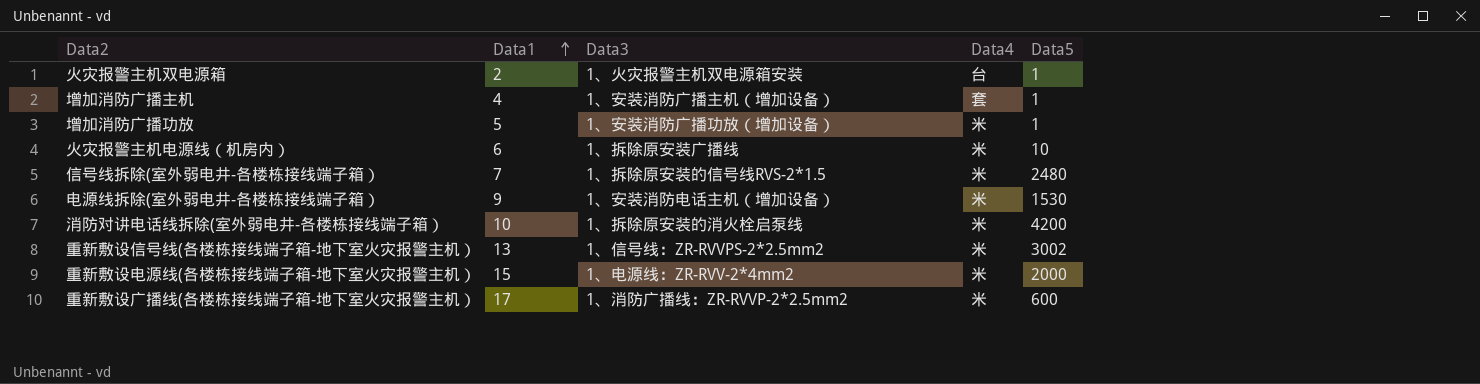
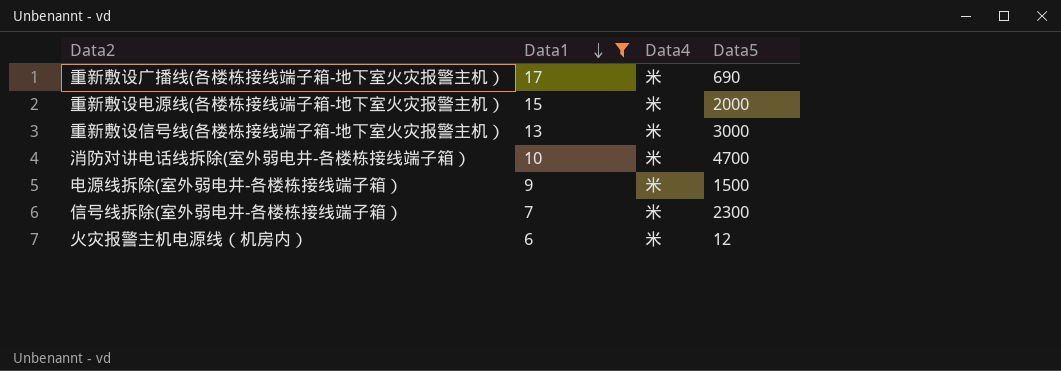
filter: none -> Data1 >= 6
row order: Data1 ascending -> Data1 descending
column Data3 | position: 3 -> none
重新敷设广播线(各楼栋接线端子箱-地下室火灾报警主机） | Data5: 600 -> 690
重新敷设信号线(各楼栋接线端子箱-地下室火灾报警主机） | Data5: 3002 -> 3000
消防对讲电话线拆除(室外弱电井-各楼栋接线端子箱） | Data5: 4200 -> 4700
电源线拆除(室外弱电井-各楼栋接线端子箱） | Data5: 1530 -> 1500
信号线拆除(室外弱电井-各楼栋接线端子箱） | Data5: 2480 -> 2300
火灾报警主机电源线（机房内） | Data5: 10 -> 12

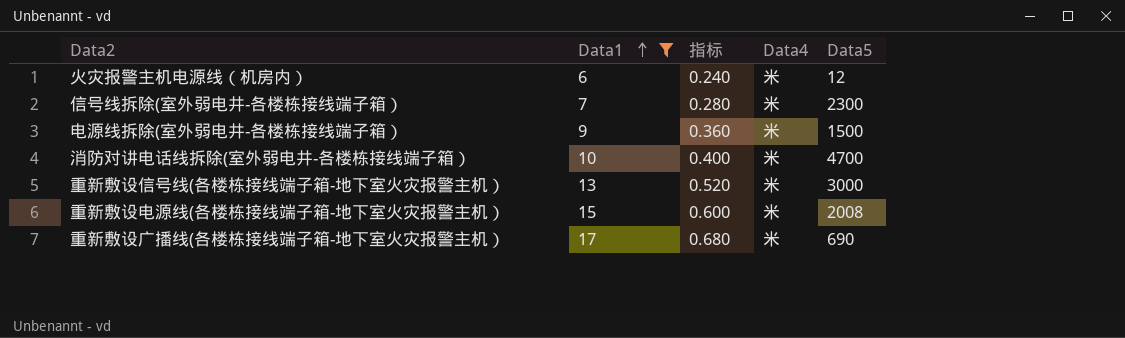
row order: Data1 descending -> Data1 ascending
column 指标 | formula: none -> [Data1] * 0.04
重新敷设电源线(各楼栋接线端子箱-地下室火灾报警主机） | Data5: 2000 -> 2008

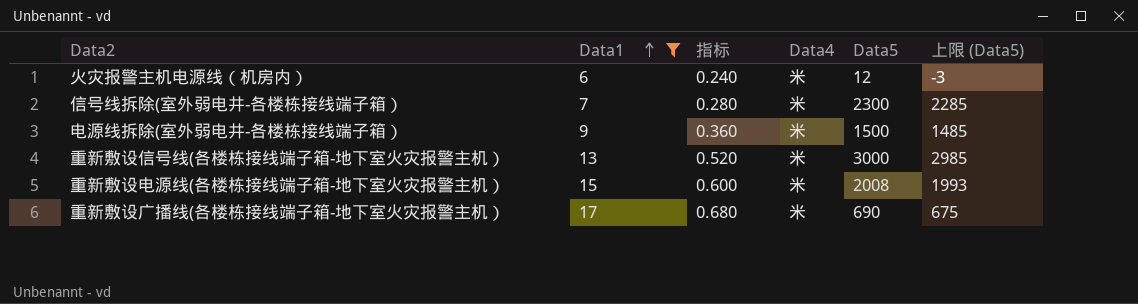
column 上限 (Data5) | formula: none -> [Data5] - 15
row 消防对讲电话线拆除(室外弱电井-各楼栋接线端子箱）: 10 | 0.400 | 米 | 4700 -> none

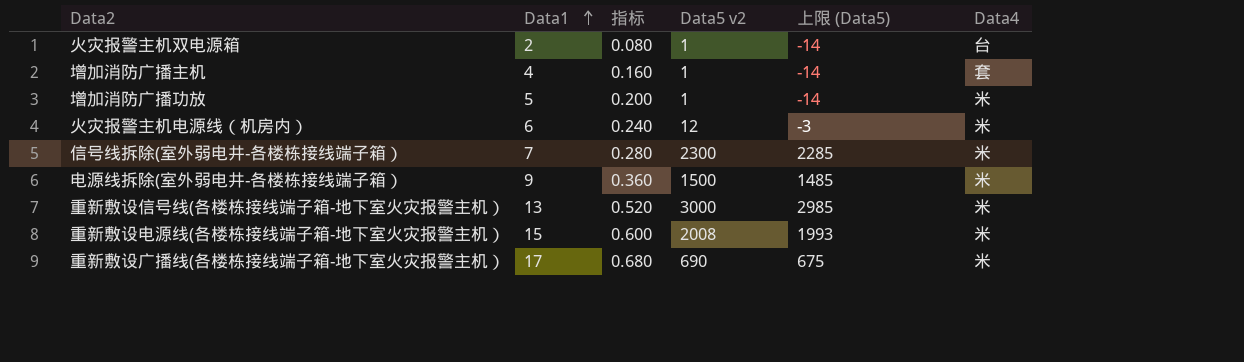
filter: Data1 >= 6 -> none
column name: Data5 -> Data5 v2
column Data4 | position: 4 -> 6

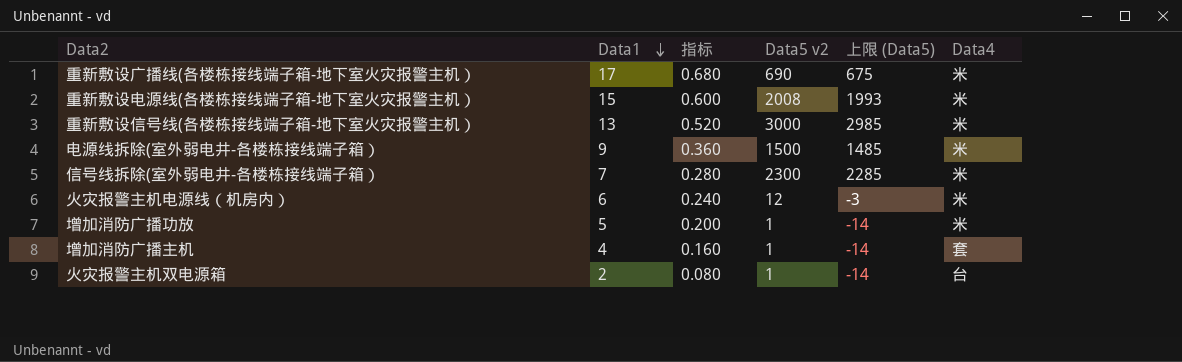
row order: Data1 ascending -> Data1 descending

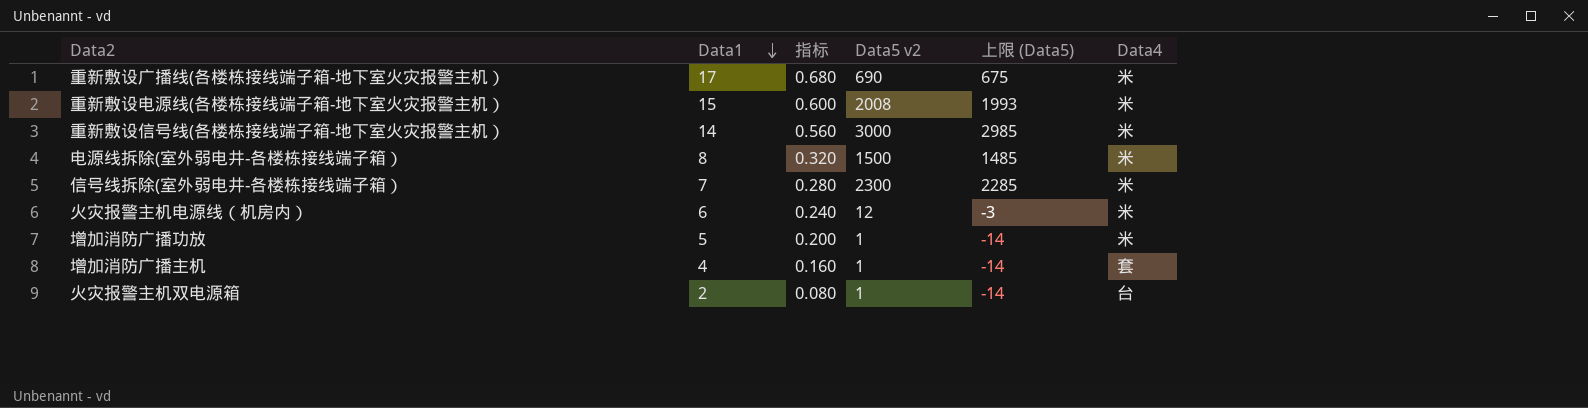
重新敷设信号线(各楼栋接线端子箱-地下室火灾报警主机） | Data1: 13 -> 14
重新敷设信号线(各楼栋接线端子箱-地下室火灾报警主机） | 指标: 0.520 -> 0.560
电源线拆除(室外弱电井-各楼栋接线端子箱） | Data1: 9 -> 8
电源线拆除(室外弱电井-各楼栋接线端子箱） | 指标: 0.360 -> 0.320

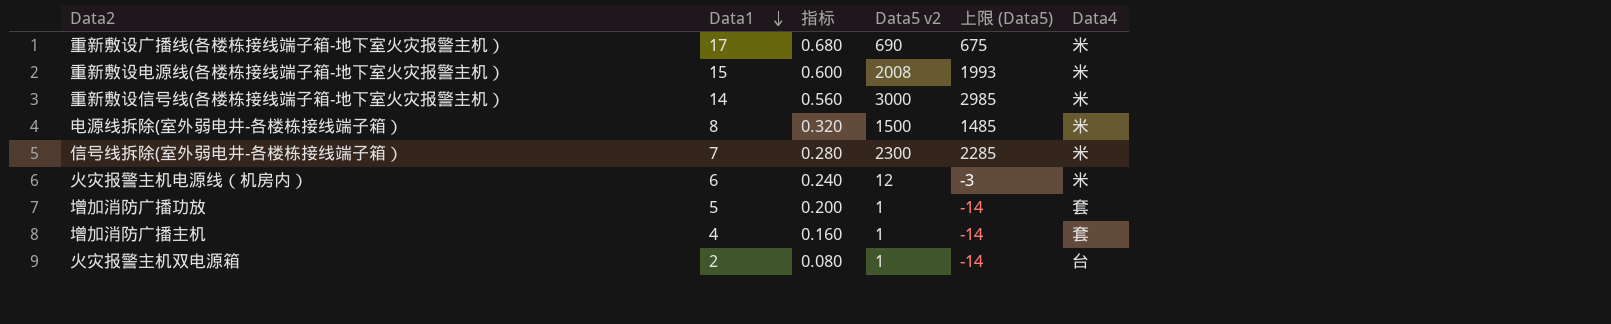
增加消防广播功放 | Data4: 米 -> 套

